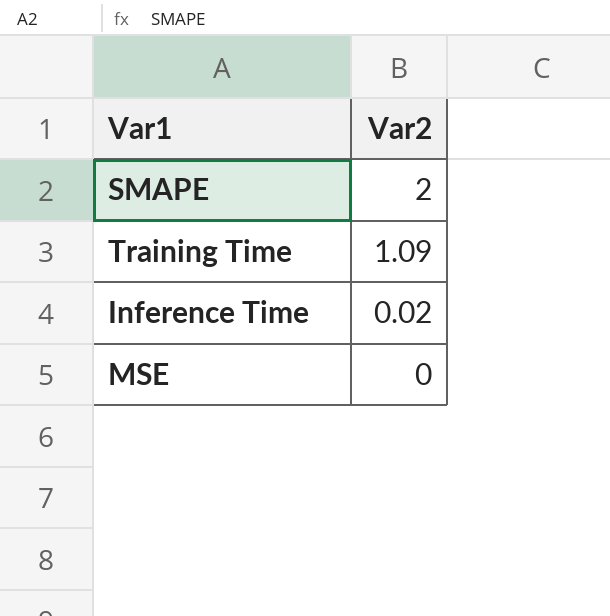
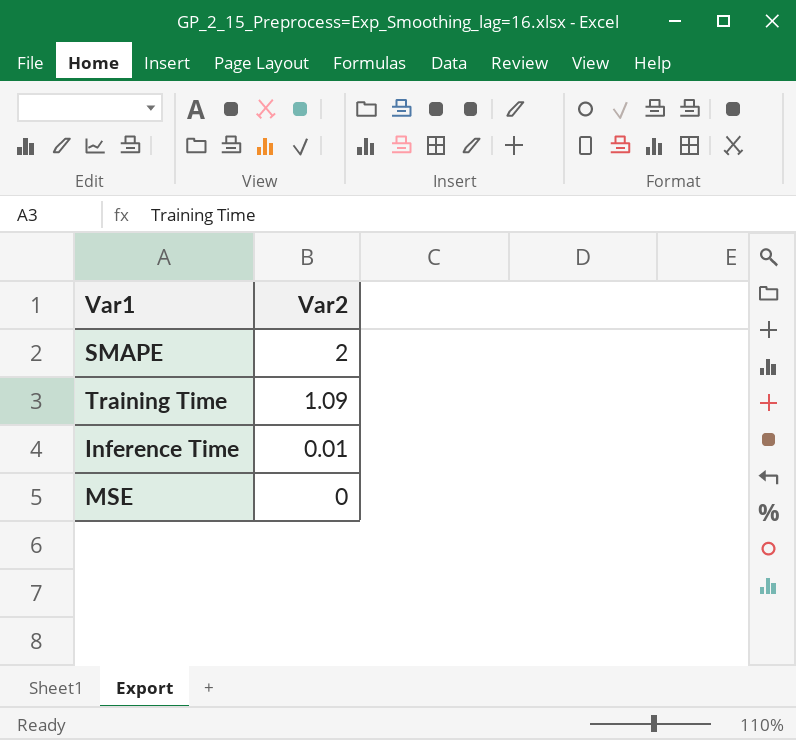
Inference Time | Var2: 0.02 -> 0.01

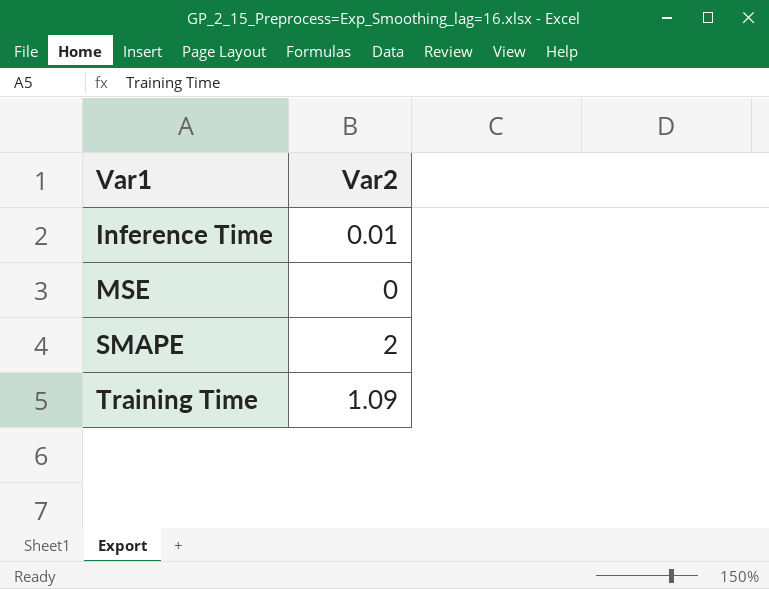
row order: Var2 descending -> Var1 ascending

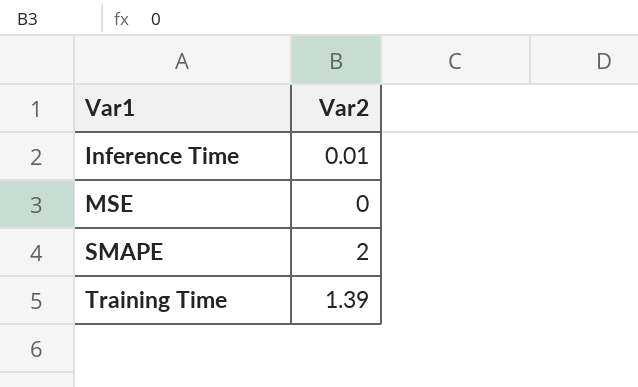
Training Time | Var2: 1.09 -> 1.39

